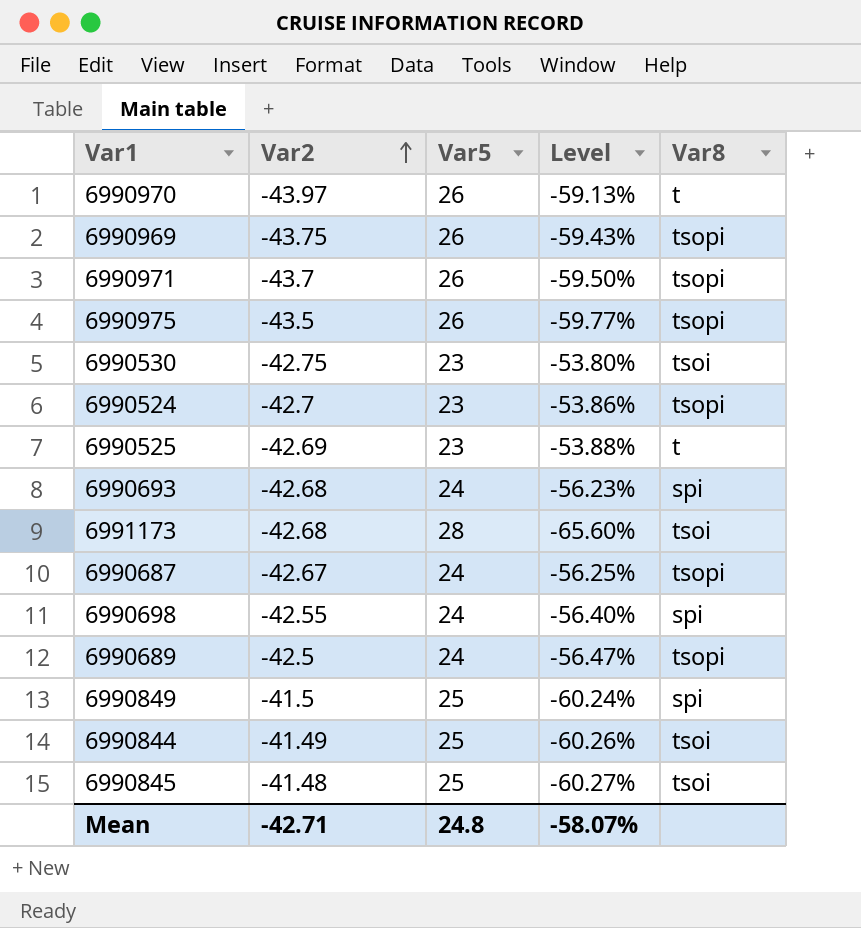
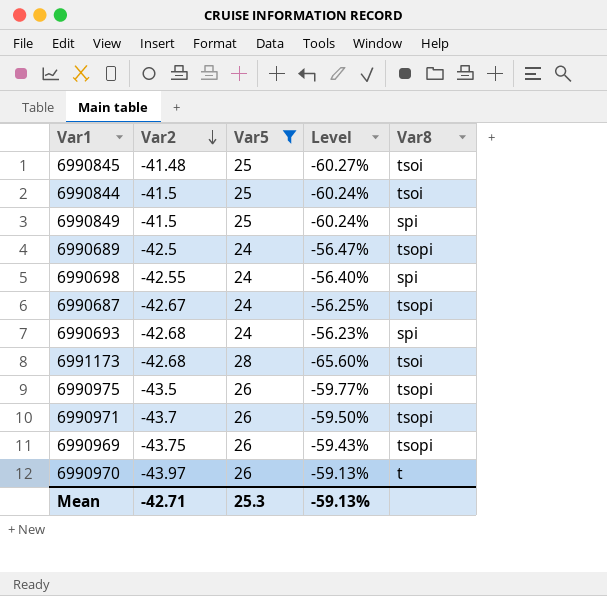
filter: none -> Var5 != 23
row order: Var2 ascending -> Var2 descending
6990844 | Var2: -41.49 -> -41.5
6990844 | Level: -60.26% -> -60.24%
Mean | Var5: 24.8 -> 25.3
Mean | Level: -58.07% -> -59.13%

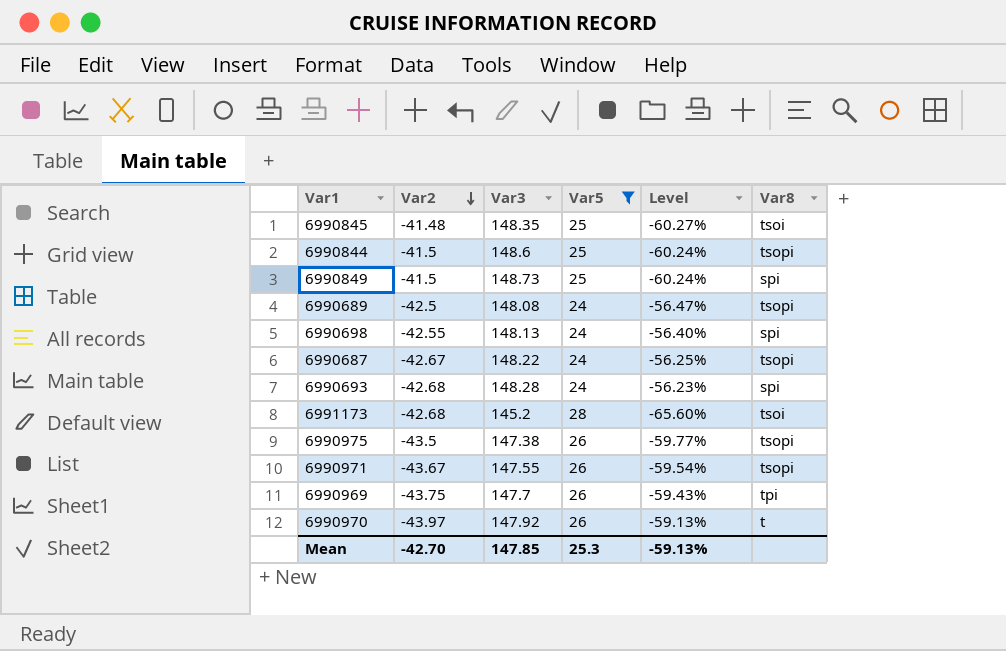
column Var3 | position: none -> 3
6990844 | Var8: tsoi -> tsopi
6990971 | Var2: -43.7 -> -43.67
6990971 | Level: -59.50% -> -59.54%
6990969 | Var8: tsopi -> tpi
Mean | Var2: -42.71 -> -42.70

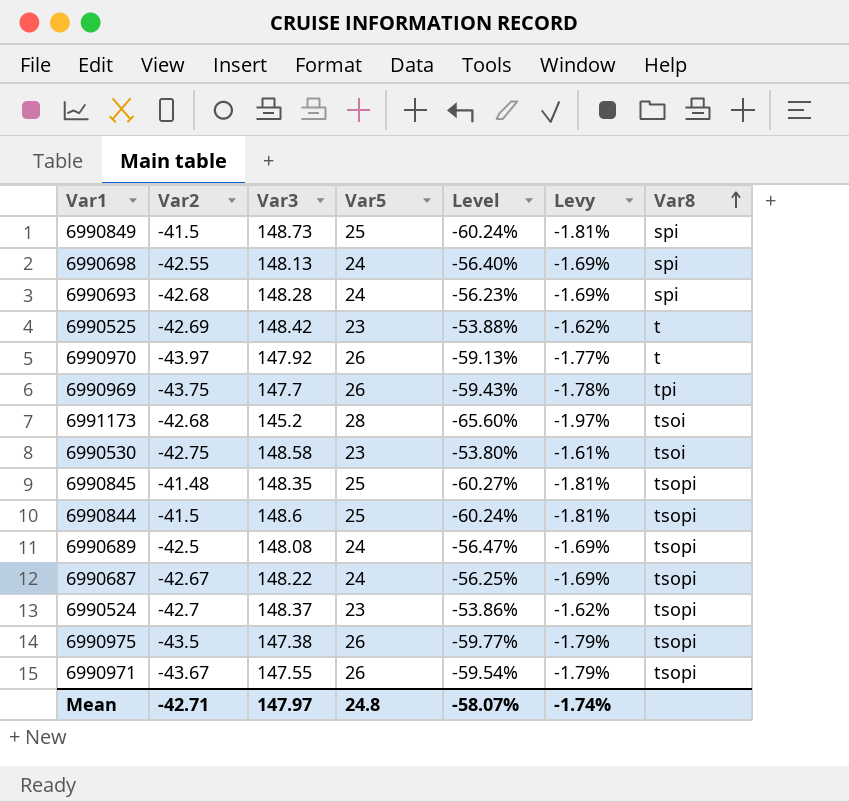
filter: Var5 != 23 -> none
row order: Var2 descending -> Var8 ascending
column Levy | formula: none -> [Level] * 0.03
6990845 | Var8: tsoi -> tsopi
Mean | Var2: -42.70 -> -42.71
Mean | Var3: 147.85 -> 147.97
Mean | Var5: 25.3 -> 24.8
Mean | Level: -59.13% -> -58.07%

